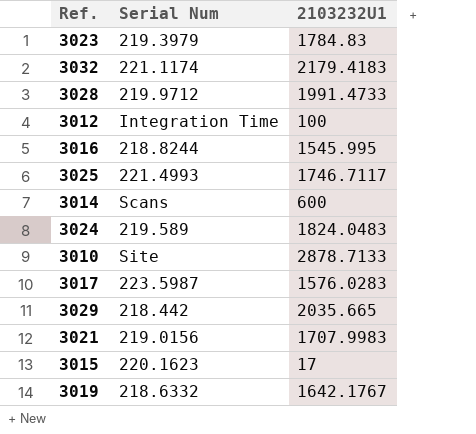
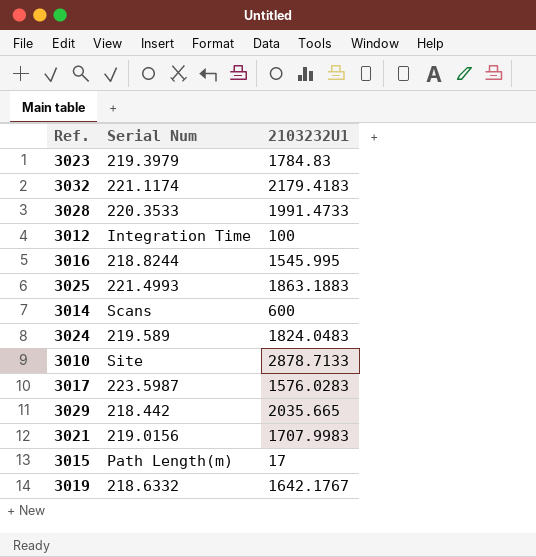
3028 | Serial Num: 219.9712 -> 220.3533
3025 | 2103232U1: 1746.7117 -> 1863.1883
3015 | Serial Num: 220.1623 -> Path Length(m)

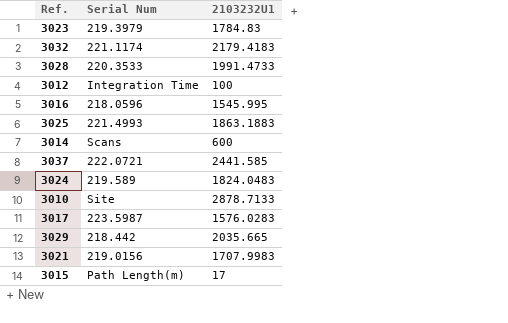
row 3019: 218.6332 | 1642.1767 -> none
3016 | Serial Num: 218.8244 -> 218.0596
row 3037: none -> 222.0721 | 2441.585

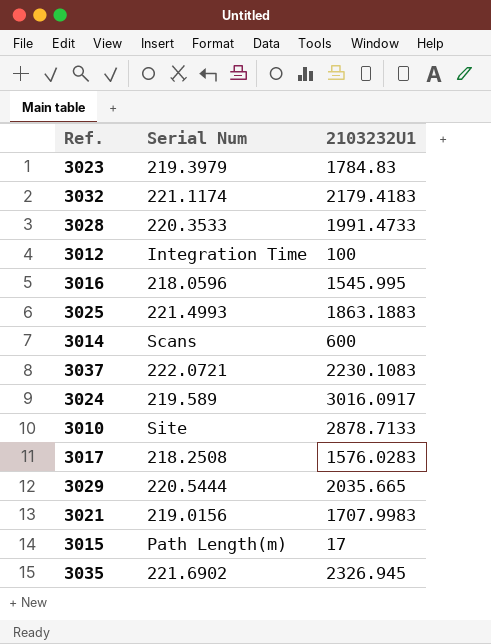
3037 | 2103232U1: 2441.585 -> 2230.1083
3024 | 2103232U1: 1824.0483 -> 3016.0917
3017 | Serial Num: 223.5987 -> 218.2508
3029 | Serial Num: 218.442 -> 220.5444
row 3035: none -> 221.6902 | 2326.945

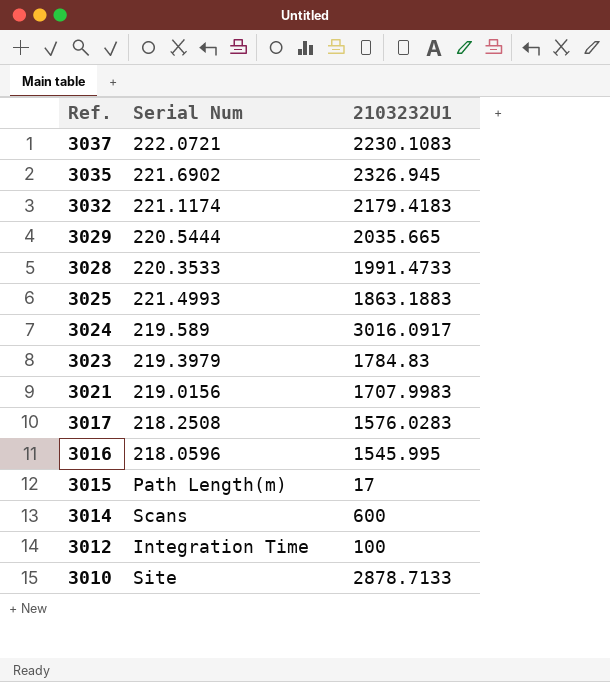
row order: none -> Ref. descending

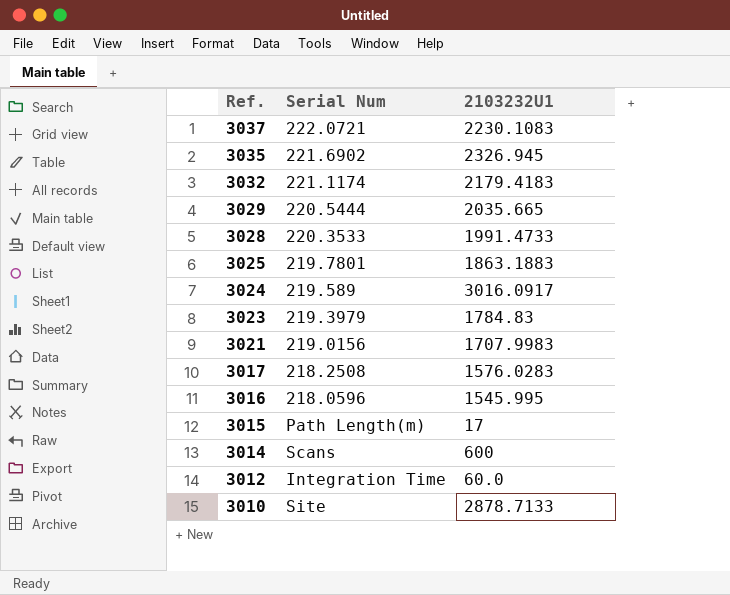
3025 | Serial Num: 221.4993 -> 219.7801
3012 | 2103232U1: 100 -> 60.0

